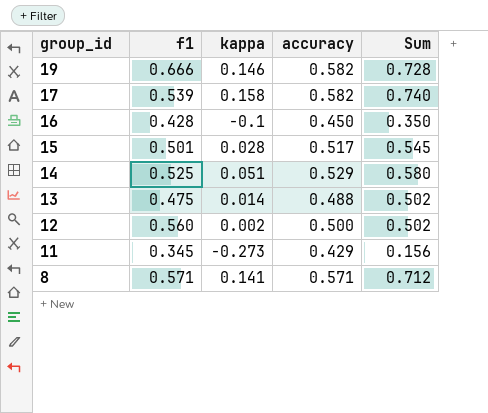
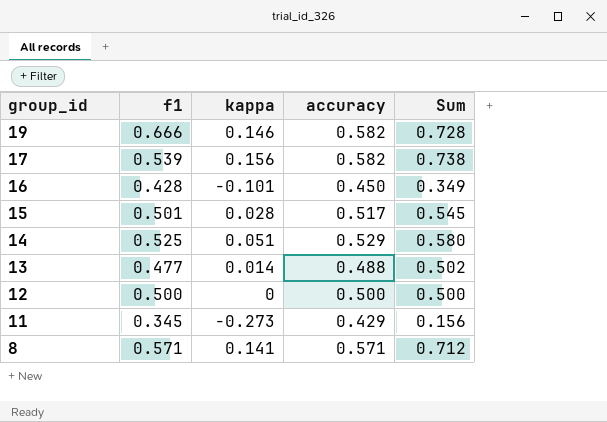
17 | kappa: 0.158 -> 0.156
17 | Sum: 0.740 -> 0.738
16 | kappa: -0.1 -> -0.101
16 | Sum: 0.350 -> 0.349
13 | f1: 0.475 -> 0.477
12 | f1: 0.560 -> 0.500
12 | kappa: 0.002 -> 0
12 | Sum: 0.502 -> 0.500

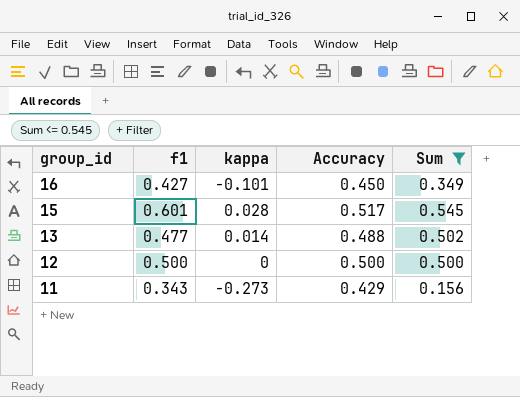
filter: none -> Sum <= 0.545
column name: accuracy -> Accuracy
16 | f1: 0.428 -> 0.427
15 | f1: 0.501 -> 0.601
11 | f1: 0.345 -> 0.343

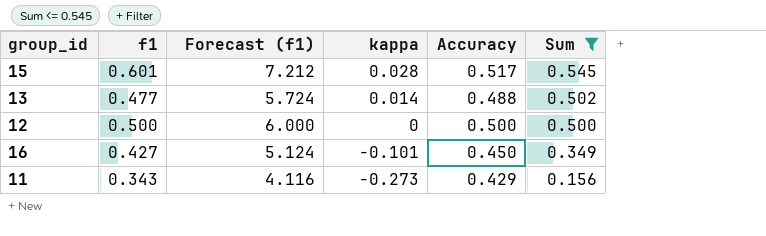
row order: group_id descending -> kappa descending
column Forecast (f1) | formula: none -> [f1] * 12

